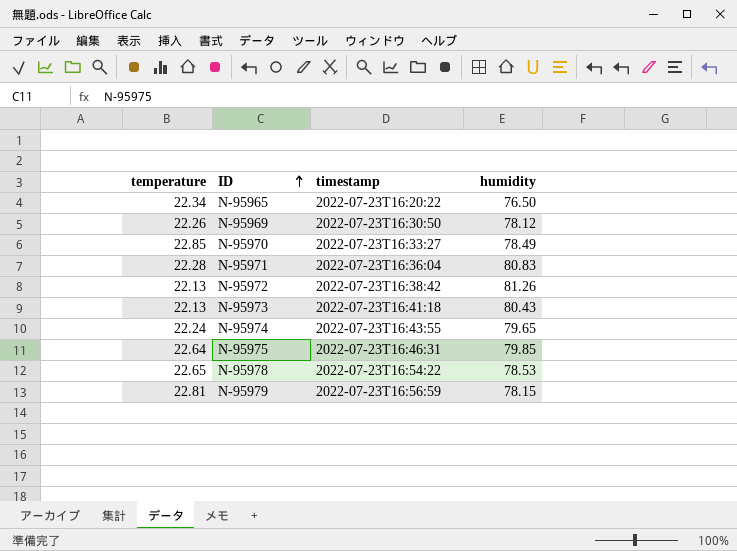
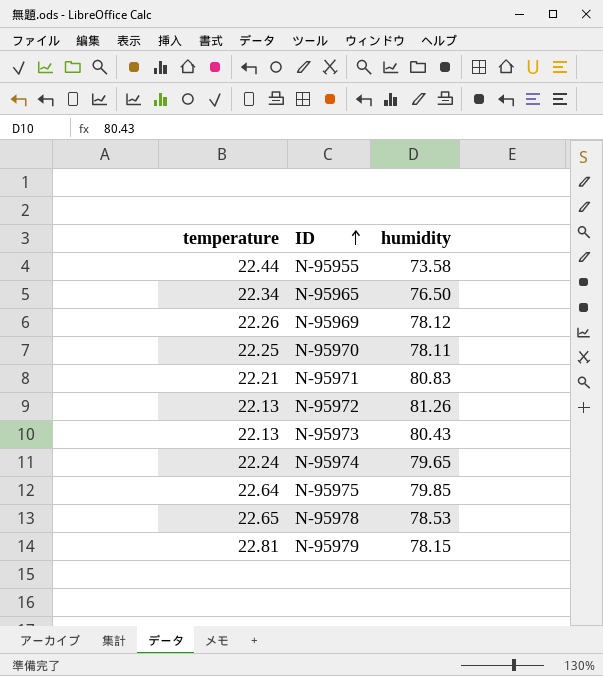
column timestamp | position: 3 -> none
row N-95955: none -> 22.44 | 73.58
N-95970 | temperature: 22.85 -> 22.25
N-95970 | humidity: 78.49 -> 78.11
N-95971 | temperature: 22.28 -> 22.21

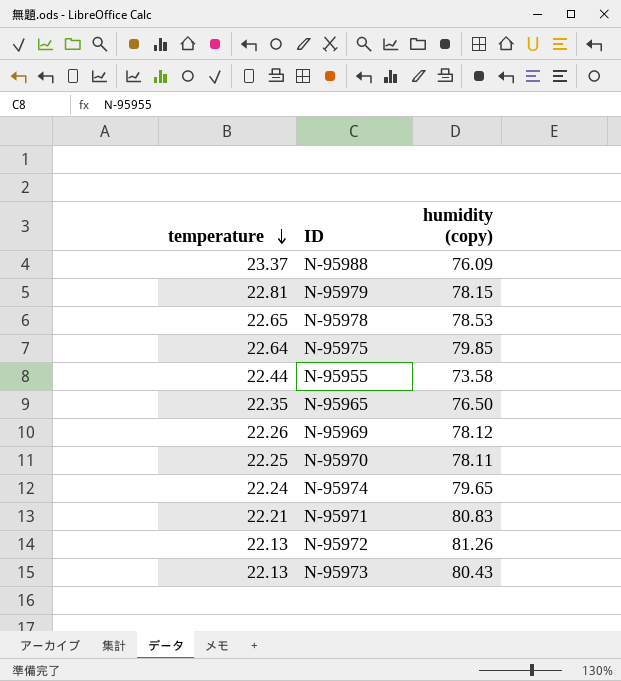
row order: ID ascending -> temperature descending
column name: humidity -> humidity (copy)
row N-95988: none -> 23.37 | 76.09
N-95965 | temperature: 22.34 -> 22.35

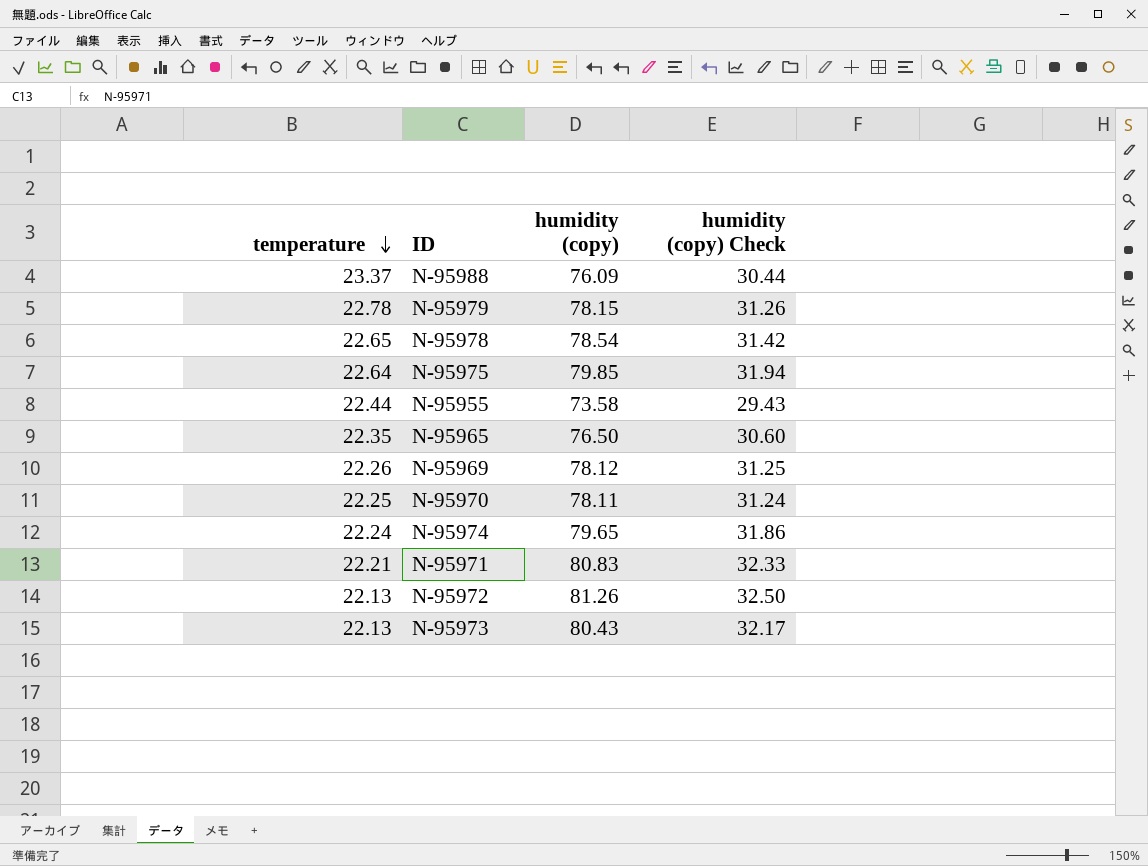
column humidity (copy) Check | formula: none -> [humidity (copy)] * 0.4
N-95979 | temperature: 22.81 -> 22.78
N-95978 | humidity (copy): 78.53 -> 78.54

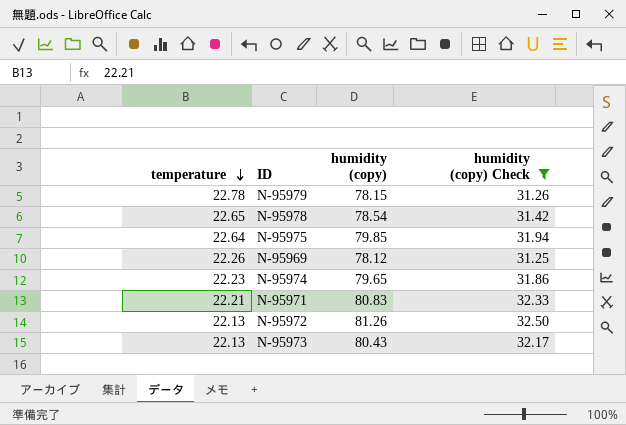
filter: none -> humidity (copy) Check >= 31.25
N-95974 | temperature: 22.24 -> 22.23

